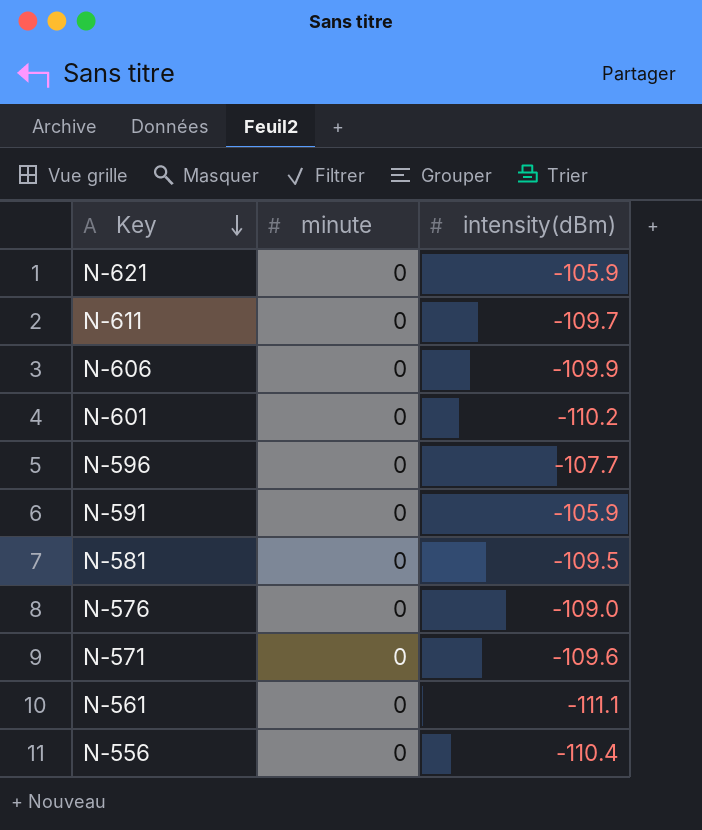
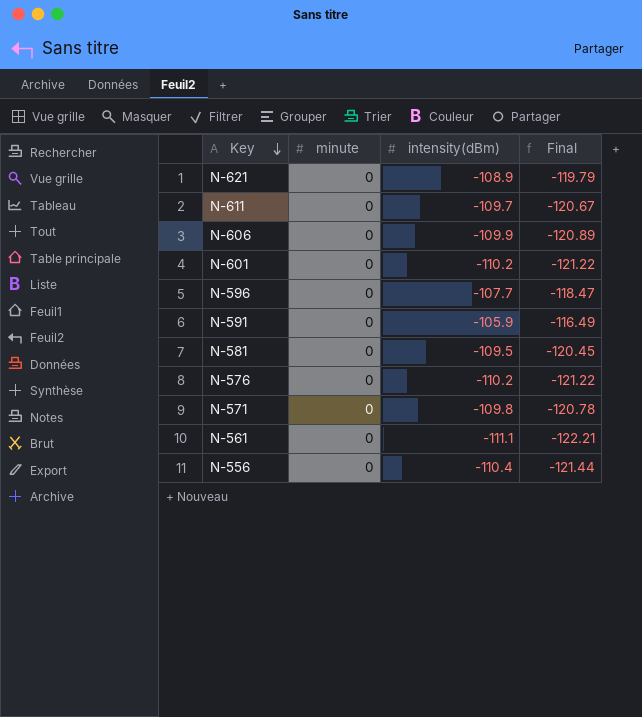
column Final | formula: none -> [intensity(dBm)] * 1.1
N-621 | intensity(dBm): -105.9 -> -108.9
N-576 | intensity(dBm): -109.0 -> -110.2
N-571 | intensity(dBm): -109.6 -> -109.8

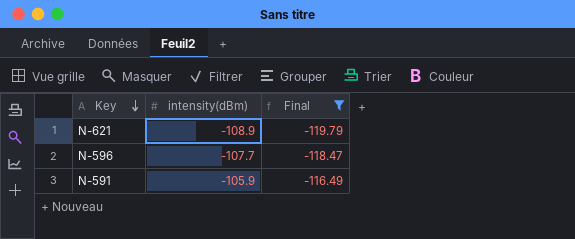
filter: none -> Final >= -119.79
column minute | position: 2 -> none

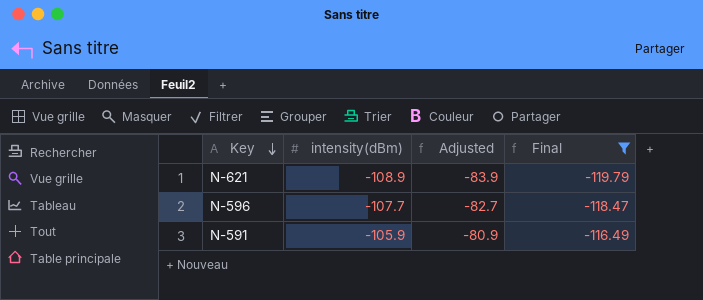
column Adjusted | formula: none -> [intensity(dBm)] + 25

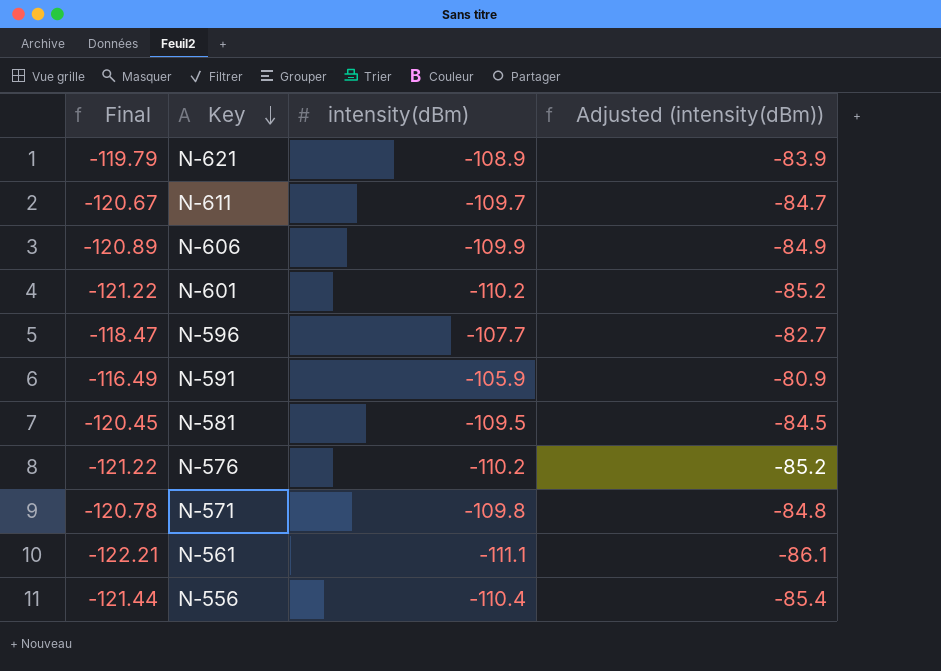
filter: Final >= -119.79 -> none
column Final | position: 4 -> 1
column name: Adjusted -> Adjusted (intensity(dBm))

